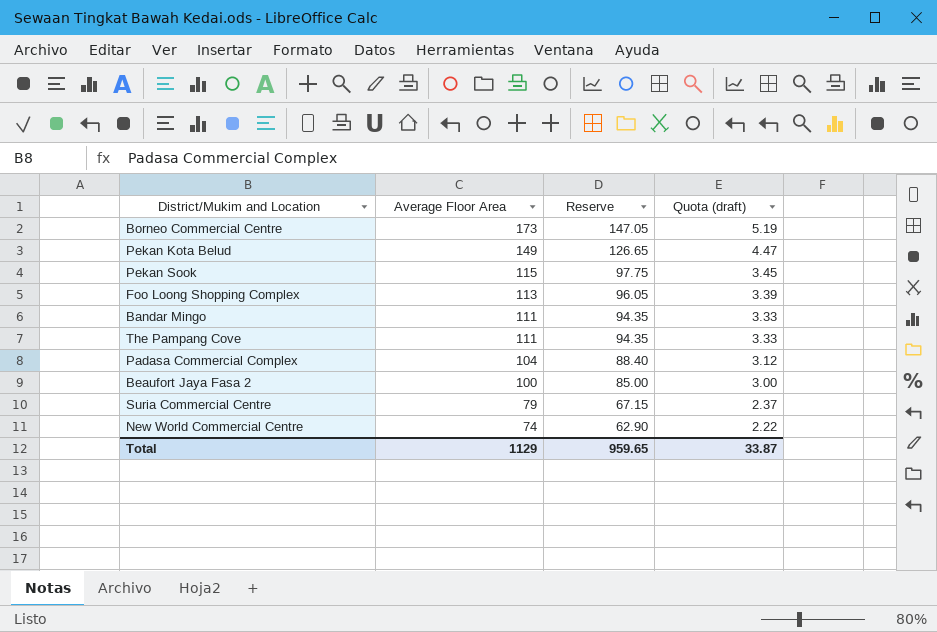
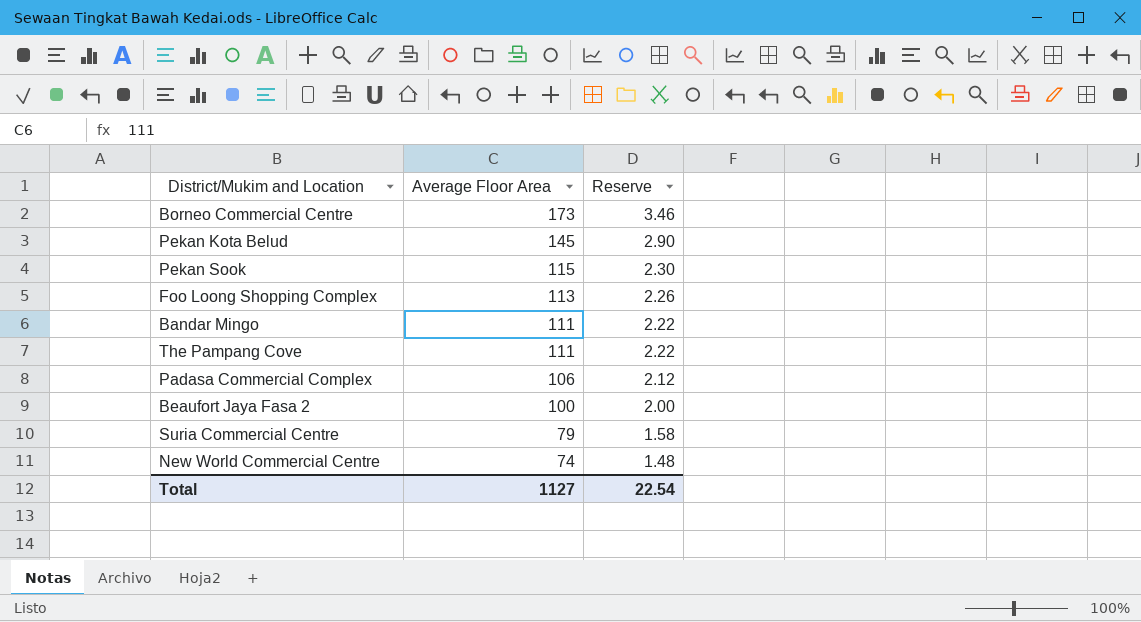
column Quota (draft) | formula: [Average Floor Area] * 0.03 -> none
column Reserve | formula: [Average Floor Area] * 0.85 -> [Average Floor Area] * 0.02
Pekan Kota Belud | Average Floor Area: 149 -> 145
Padasa Commercial Complex | Average Floor Area: 104 -> 106
Total | Average Floor Area: 1129 -> 1127
Total | Reserve: 959.65 -> 22.54

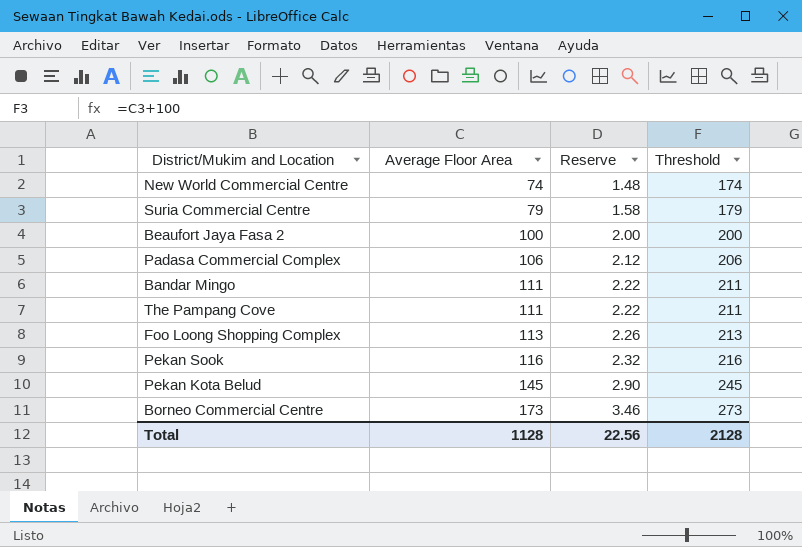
row order: Average Floor Area descending -> Average Floor Area ascending
column Threshold | formula: none -> [Average Floor Area] + 100
Pekan Sook | Average Floor Area: 115 -> 116
Pekan Sook | Reserve: 2.30 -> 2.32
Total | Average Floor Area: 1127 -> 1128
Total | Reserve: 22.54 -> 22.56

